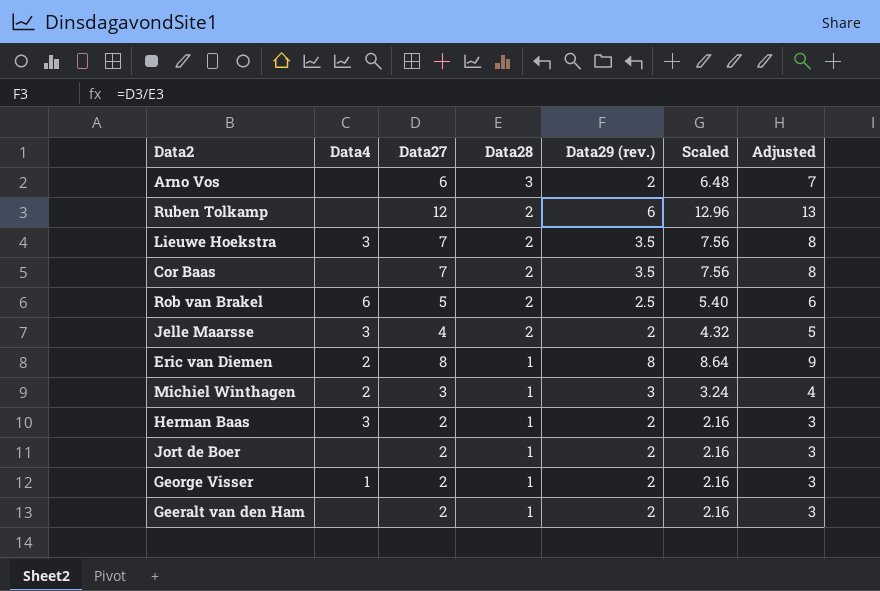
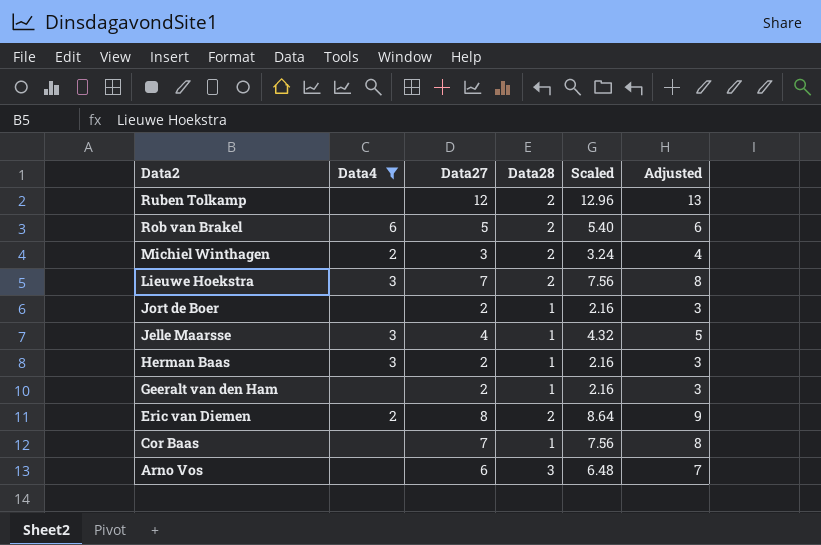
filter: none -> Data4 != 1
row order: Data28 descending -> Data2 descending
column Data29 (rev.) | formula: [Data27] / [Data28] -> none
Michiel Winthagen | Data28: 1 -> 2
Jelle Maarsse | Data28: 2 -> 1
Eric van Diemen | Data28: 1 -> 2
Cor Baas | Data28: 2 -> 1

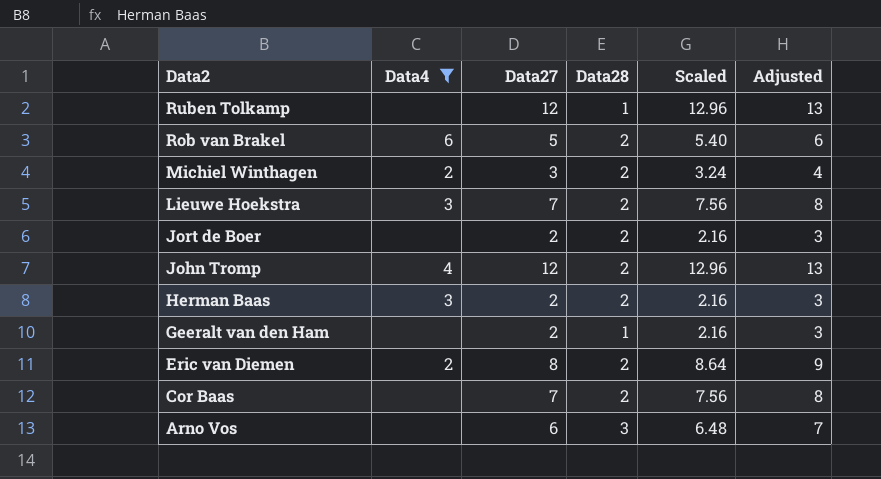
row Jelle Maarsse: 3 | 4 | 1 | 4.32 | 5 -> none
Ruben Tolkamp | Data28: 2 -> 1
Jort de Boer | Data28: 1 -> 2
row John Tromp: none -> 4 | 12 | 2 | 12.96 | 13
Herman Baas | Data28: 1 -> 2
Cor Baas | Data28: 1 -> 2

